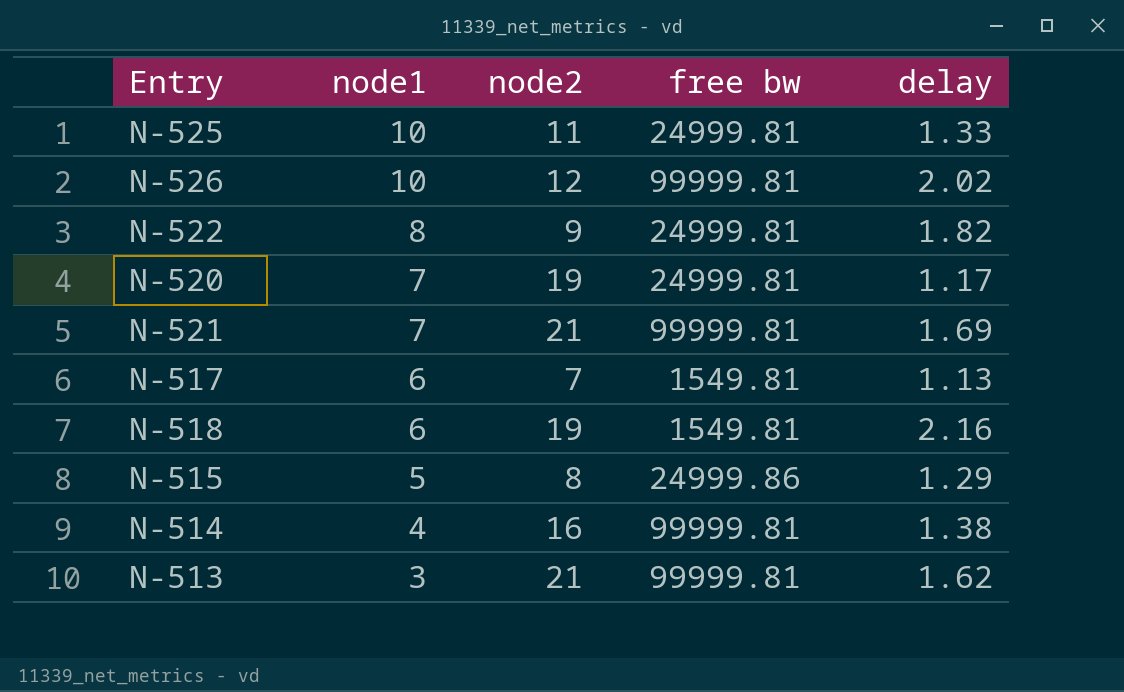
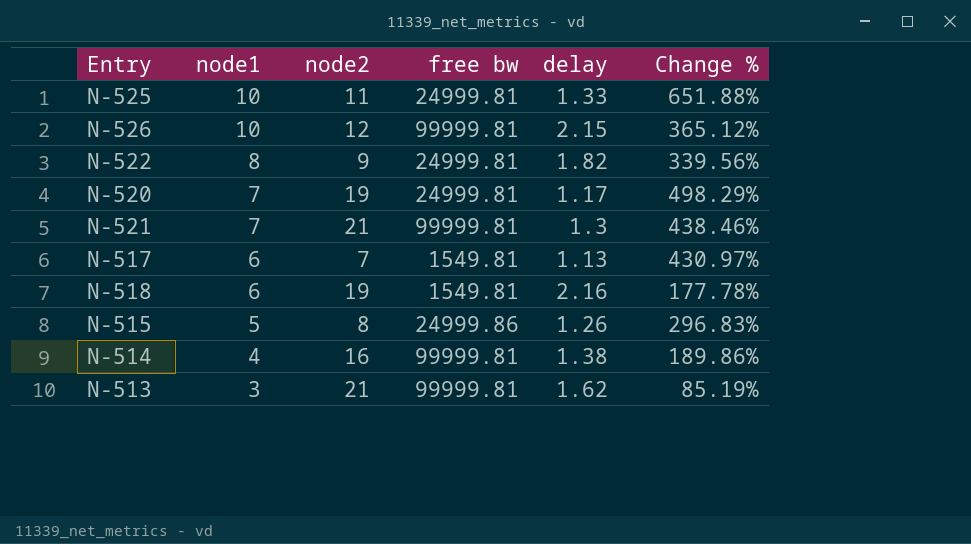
column Change % | formula: none -> ([node1] - [delay]) / [delay]
N-526 | delay: 2.02 -> 2.15
N-521 | delay: 1.69 -> 1.3
N-515 | delay: 1.29 -> 1.26

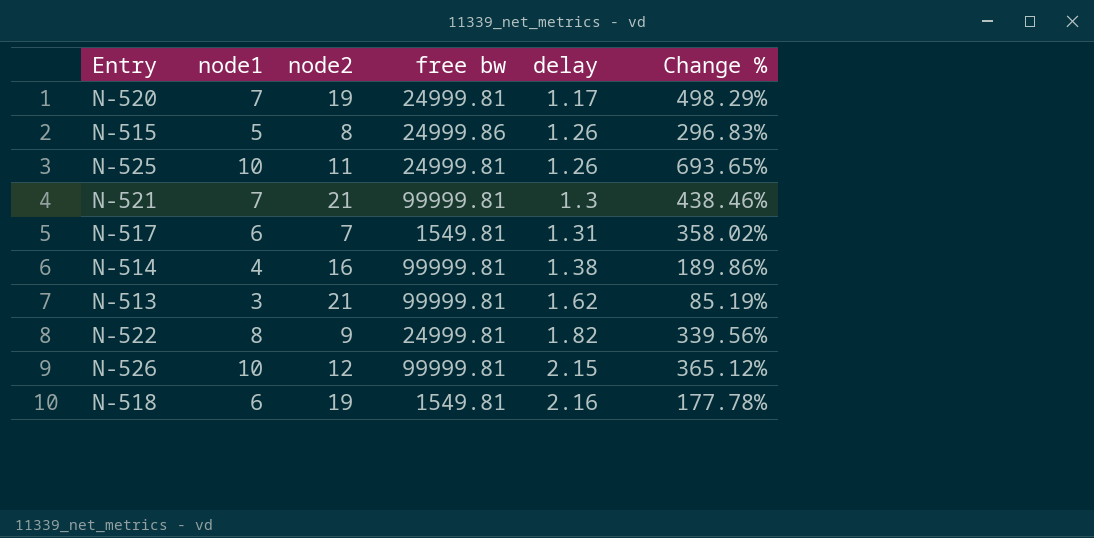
row order: node1 descending -> delay ascending
N-525 | delay: 1.33 -> 1.26
N-525 | Change %: 651.88% -> 693.65%
N-517 | delay: 1.13 -> 1.31
N-517 | Change %: 430.97% -> 358.02%

